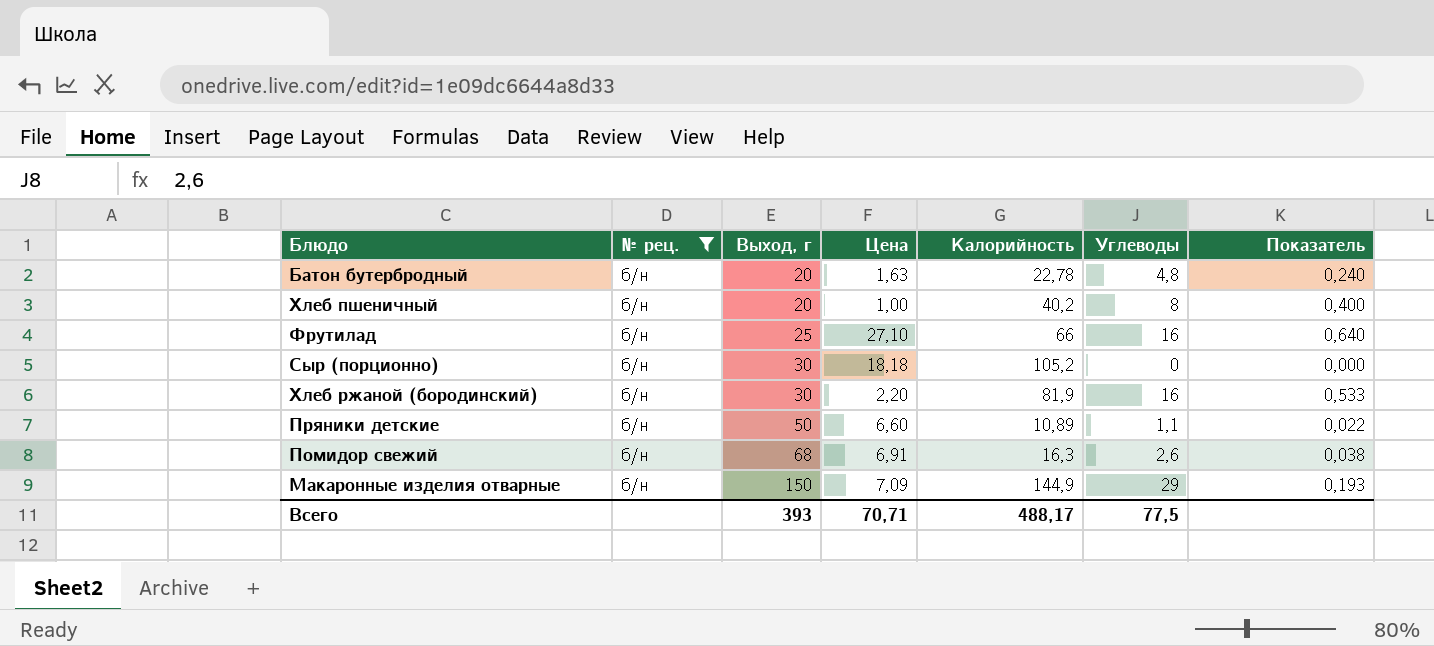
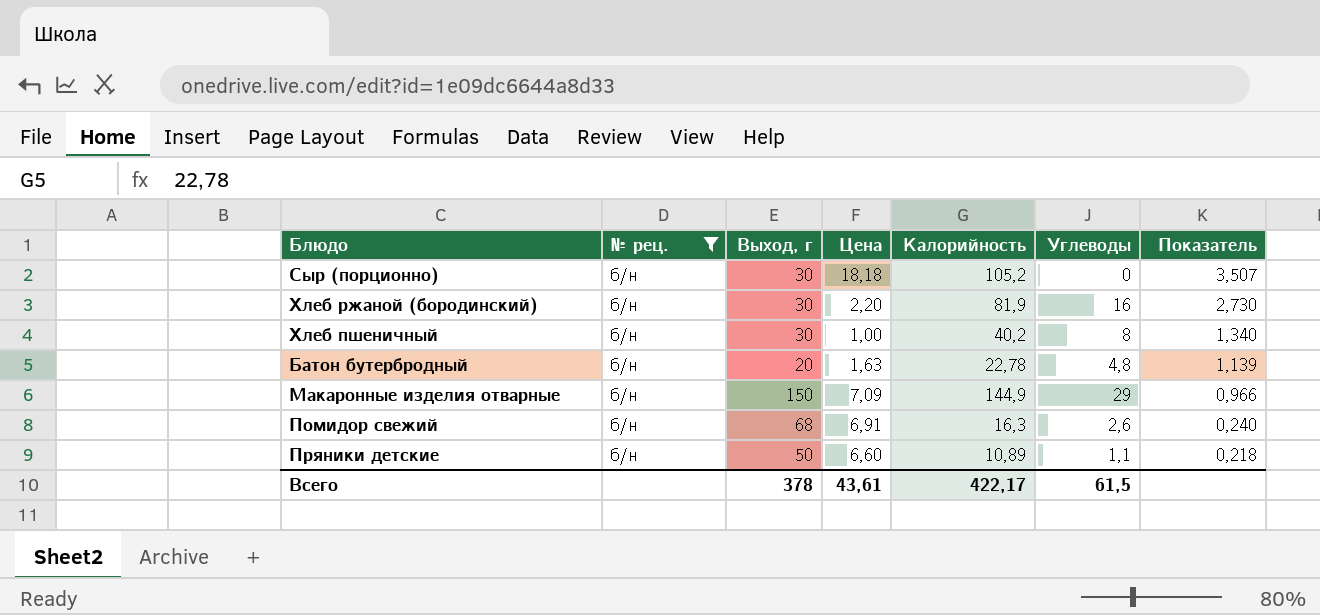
row order: Выход, г ascending -> Показатель descending
column Показатель | formula: [Углеводы] / [Выход, г] -> [Калорийность] / [Выход, г]
row Фрутилад: б/н | 25 | 27,10 | 66 | 16 | 0,640 -> none
Хлеб пшеничный | Выход, г: 20 -> 30
Всего | Выход, г: 393 -> 378
Всего | Цена: 70,71 -> 43,61
Всего | Калорийность: 488,17 -> 422,17
Всего | Углеводы: 77,5 -> 61,5

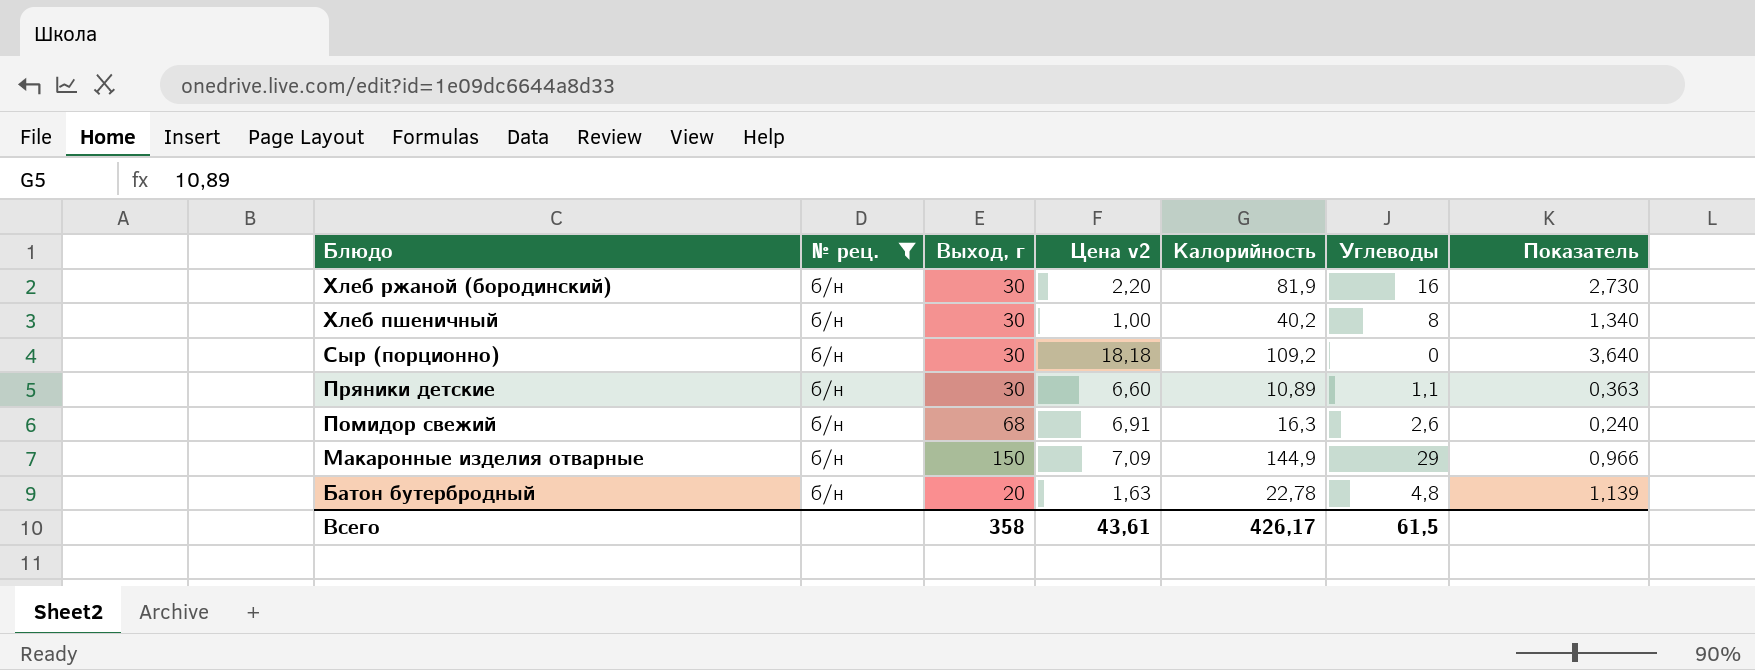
row order: Показатель descending -> Блюдо descending
column name: Цена -> Цена v2
Сыр (порционно) | Калорийность: 105,2 -> 109,2
Сыр (порционно) | Показатель: 3,507 -> 3,640
Пряники детские | Выход, г: 50 -> 30
Пряники детские | Показатель: 0,218 -> 0,363
Всего | Выход, г: 378 -> 358
Всего | Калорийность: 422,17 -> 426,17

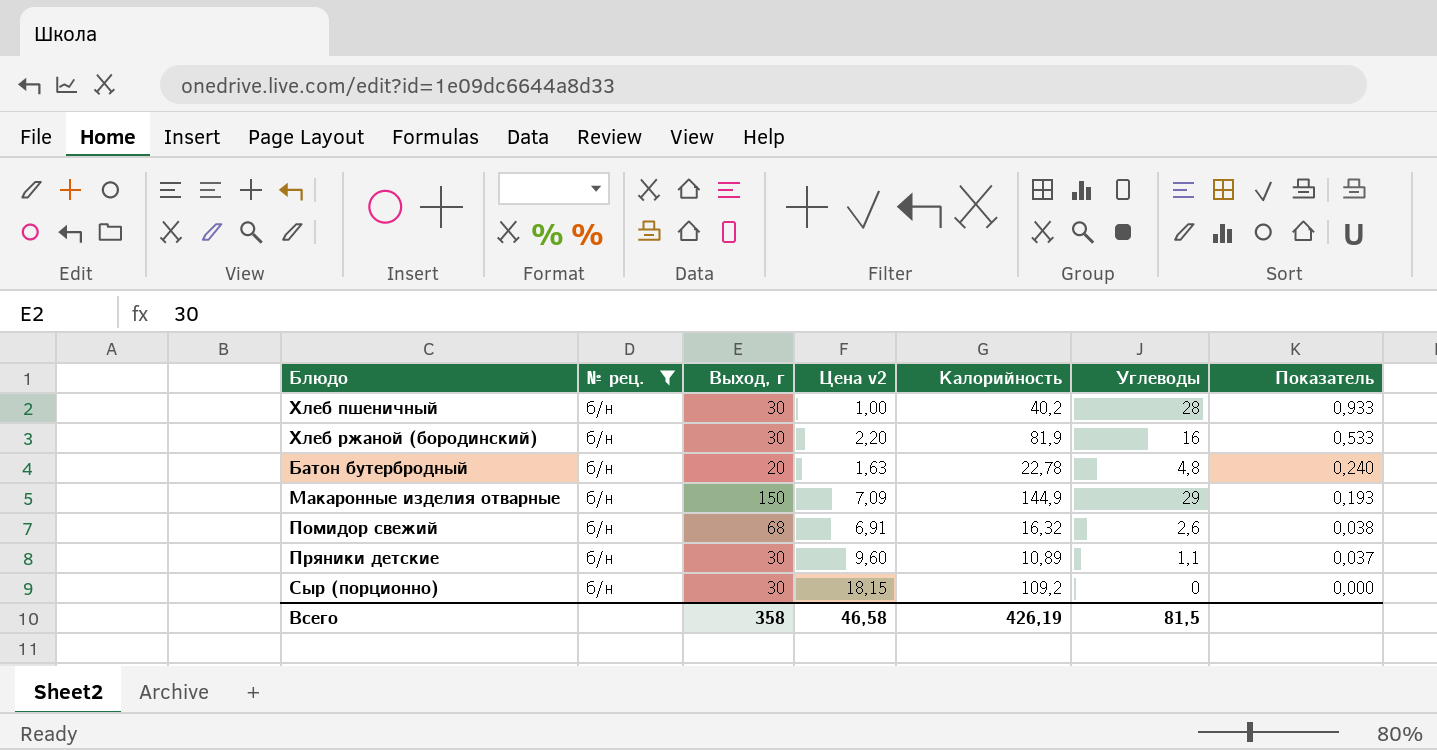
row order: Блюдо descending -> Показатель descending
column Показатель | formula: [Калорийность] / [Выход, г] -> [Углеводы] / [Выход, г]
Хлеб пшеничный | Углеводы: 8 -> 28
Помидор свежий | Калорийность: 16,3 -> 16,32
Пряники детские | Цена v2: 6,60 -> 9,60
Сыр (порционно) | Цена v2: 18,18 -> 18,15
Всего | Цена v2: 43,61 -> 46,58
Всего | Калорийность: 426,17 -> 426,19
Всего | Углеводы: 61,5 -> 81,5

